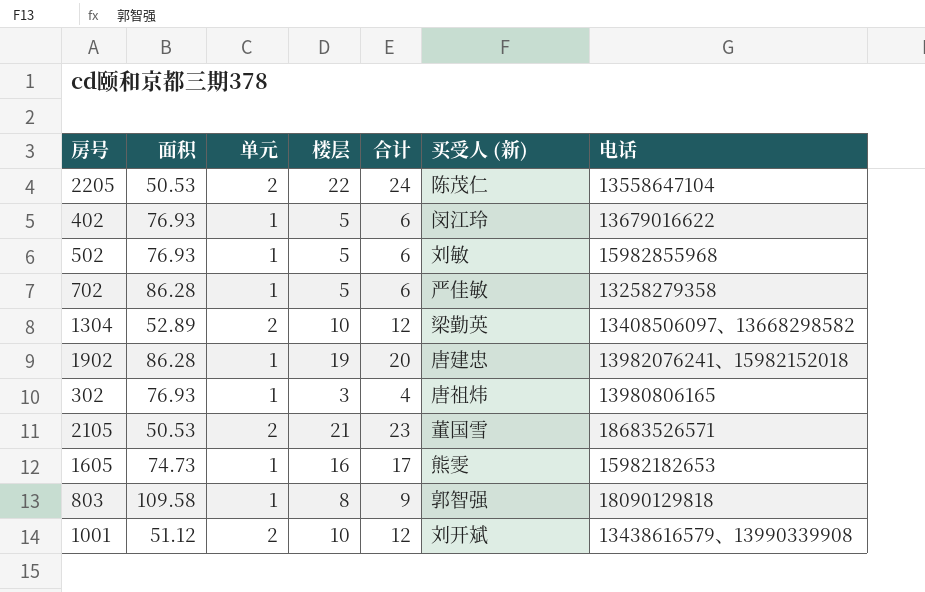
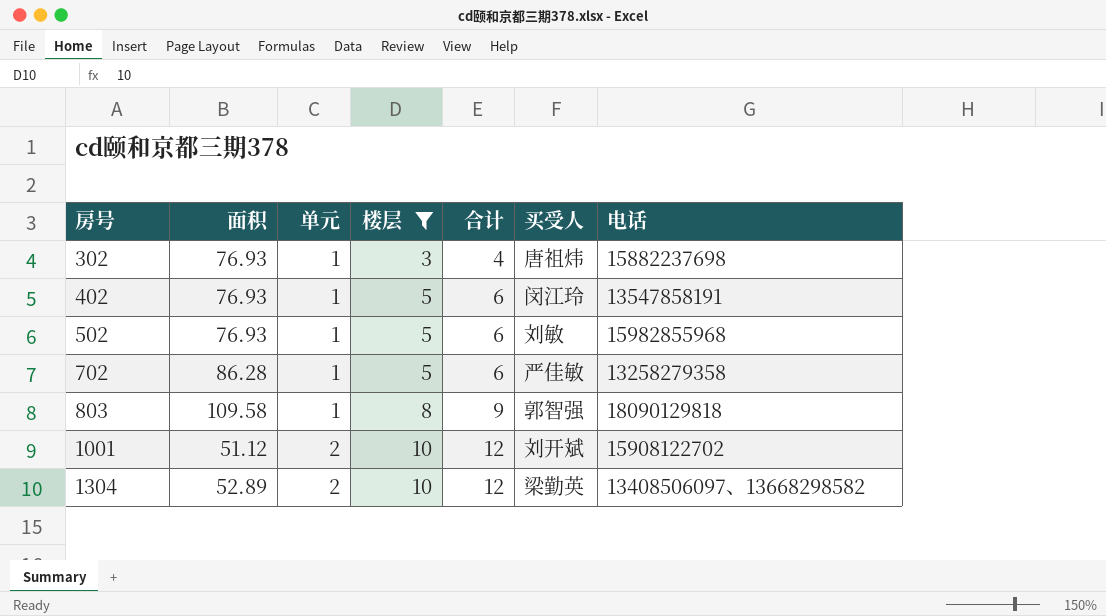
filter: none -> 楼层 <= 10
row order: none -> 房号 ascending
column name: 买受人 (新) -> 买受人
302 | 电话: 13980806165 -> 15882237698
402 | 电话: 13679016622 -> 13547858191
1001 | 电话: 13438616579、13990339908 -> 15908122702

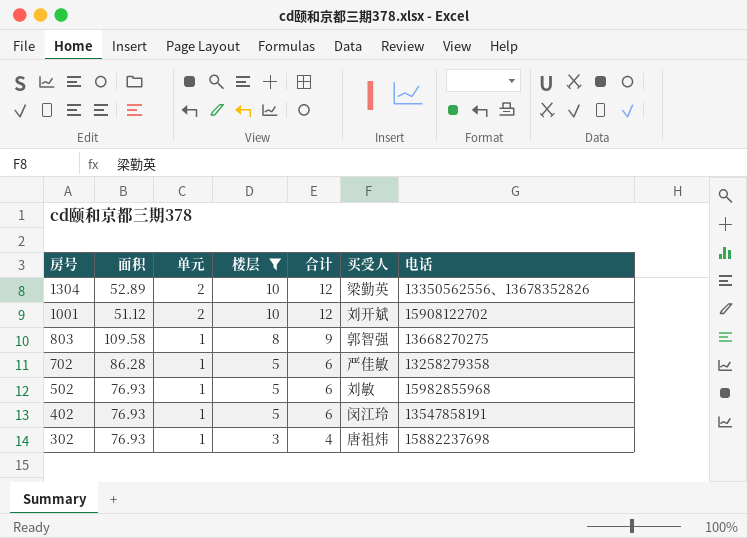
row order: 房号 ascending -> 房号 descending
1304 | 电话: 13408506097、13668298582 -> 13350562556、13678352826
803 | 电话: 18090129818 -> 13668270275

